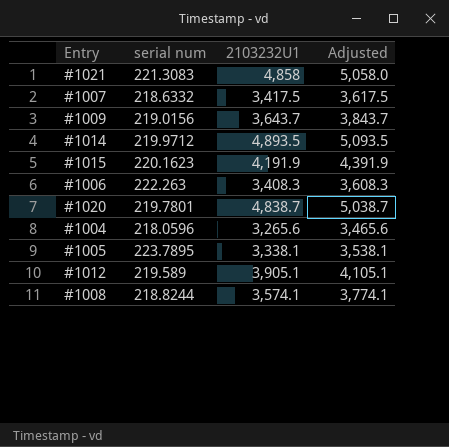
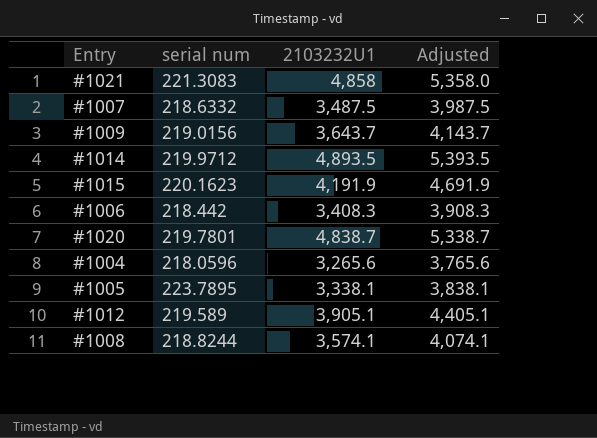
column Adjusted | formula: [2103232U1] + 200 -> [2103232U1] + 500
#1007 | 2103232U1: 3,417.5 -> 3,487.5
#1006 | serial num: 222.263 -> 218.442

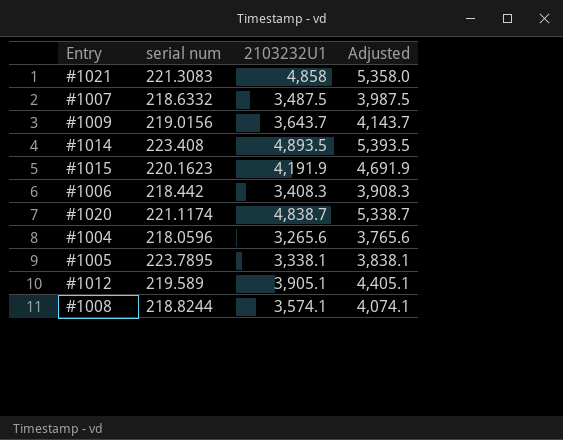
#1014 | serial num: 219.9712 -> 223.408
#1020 | serial num: 219.7801 -> 221.1174

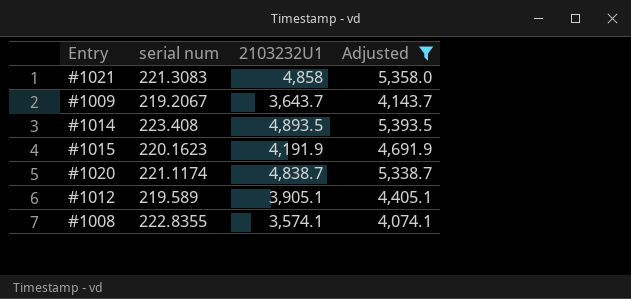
filter: none -> Adjusted >= 4,074.1
#1009 | serial num: 219.0156 -> 219.2067
#1008 | serial num: 218.8244 -> 222.8355

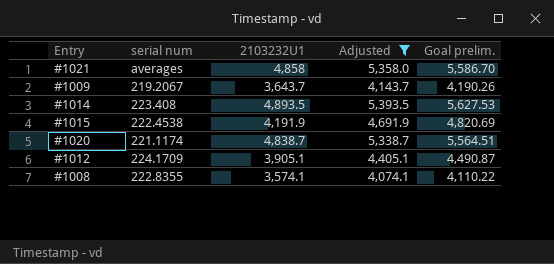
column Goal prelim. | formula: none -> [2103232U1] * 1.15
#1021 | serial num: 221.3083 -> averages
#1015 | serial num: 220.1623 -> 222.4538
#1012 | serial num: 219.589 -> 224.1709

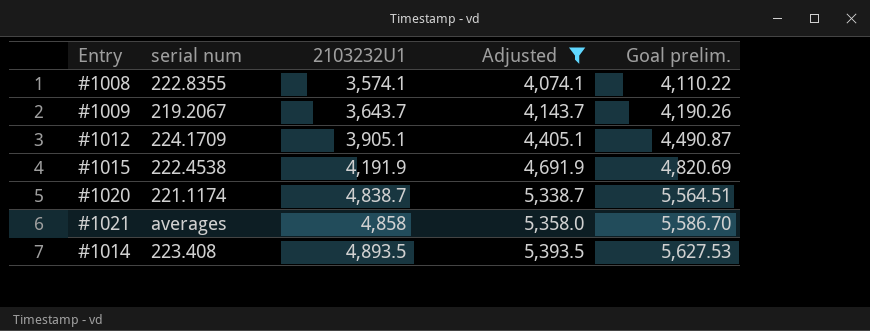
row order: none -> 2103232U1 ascending

